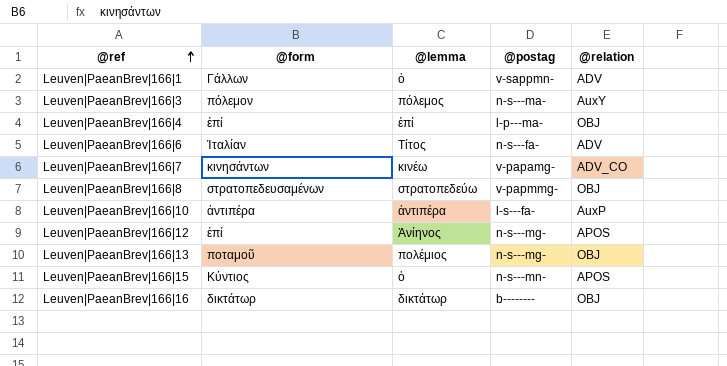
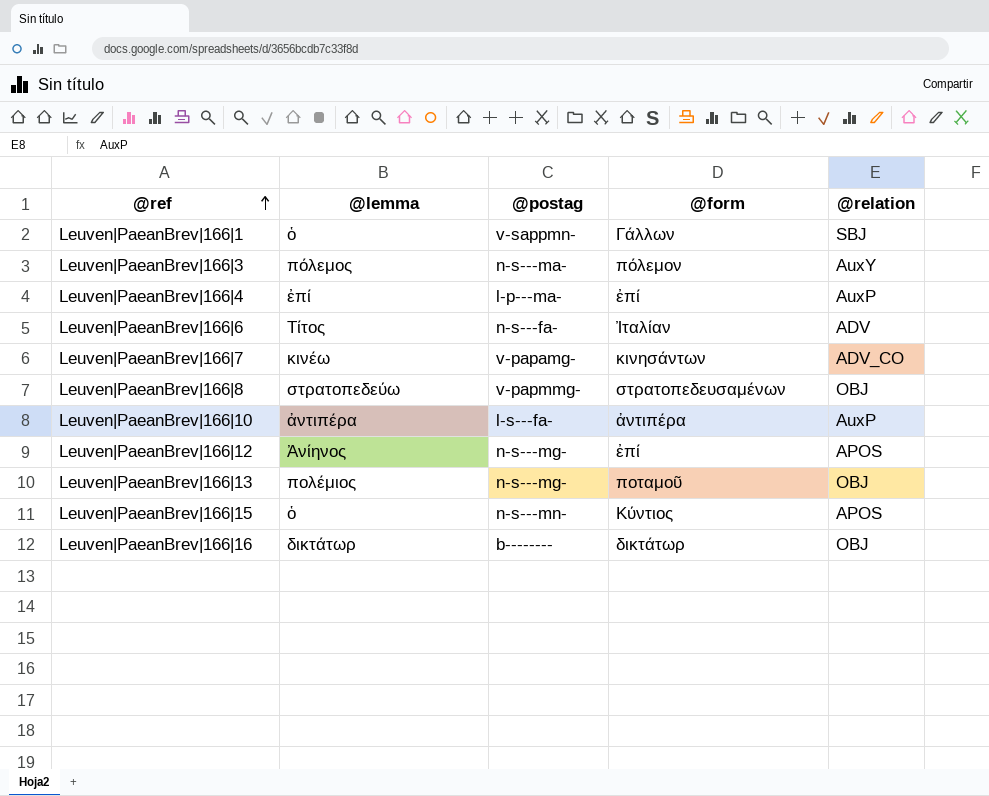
column @form | position: 2 -> 4
Leuven|PaeanBrev|166|1 | @relation: ADV -> SBJ
Leuven|PaeanBrev|166|4 | @relation: OBJ -> AuxP

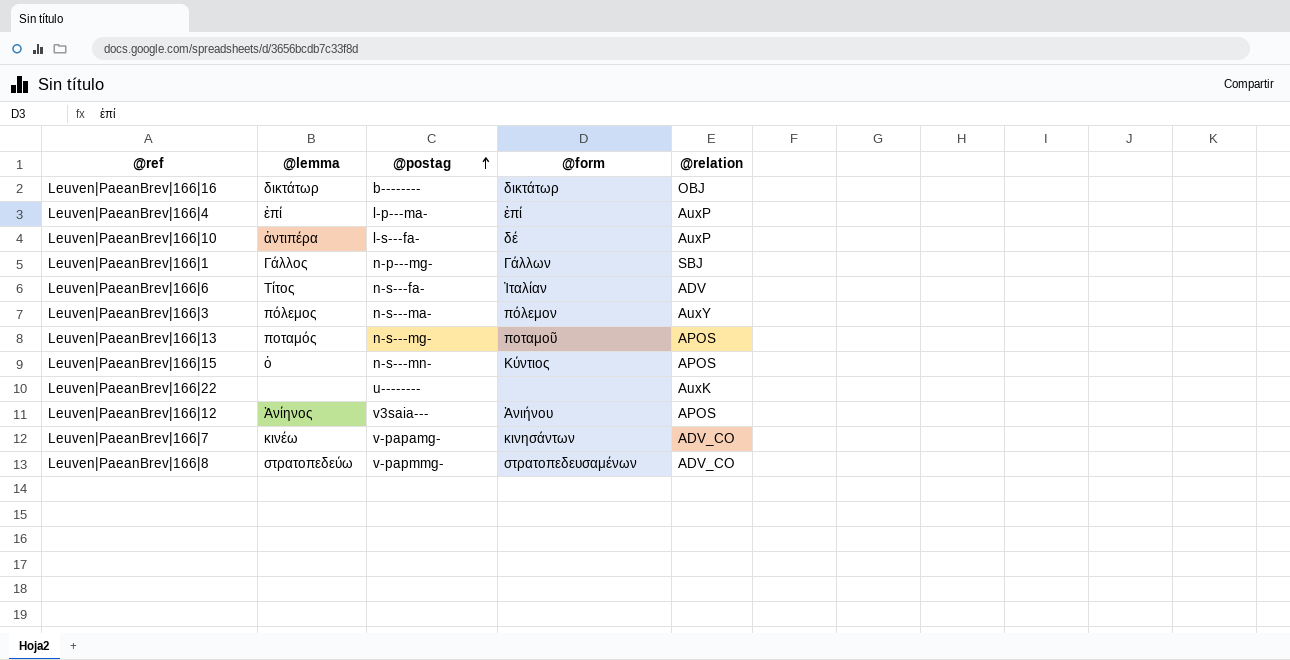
row order: @ref ascending -> @postag ascending
Leuven|PaeanBrev|166|10 | @form: ἀντιπέρα -> δέ
Leuven|PaeanBrev|166|1 | @lemma: ὁ -> Γάλλος
Leuven|PaeanBrev|166|1 | @postag: v-sappmn- -> n-p---mg-
Leuven|PaeanBrev|166|13 | @lemma: πολέμιος -> ποταμός
Leuven|PaeanBrev|166|13 | @relation: OBJ -> APOS
row Leuven|PaeanBrev|166|22: none -> none | u-------- | none | AuxK
Leuven|PaeanBrev|166|12 | @postag: n-s---mg- -> v3saia---
Leuven|PaeanBrev|166|12 | @form: ἐπί -> Ἀνιήνου
Leuven|PaeanBrev|166|8 | @relation: OBJ -> ADV_CO

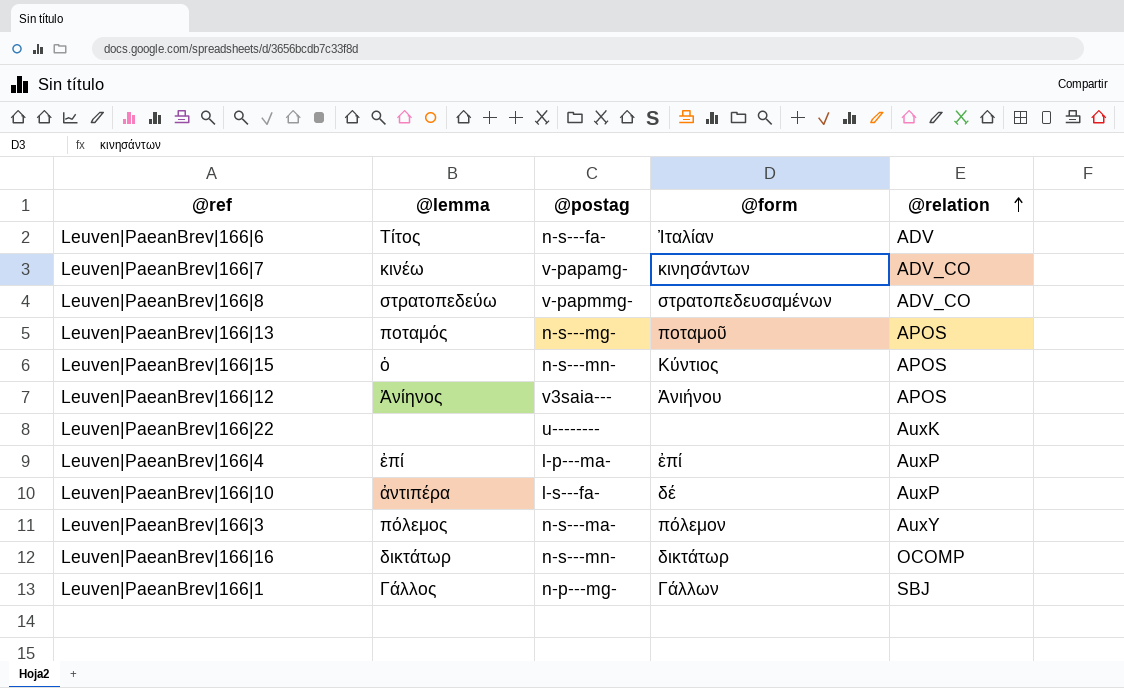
row order: @postag ascending -> @relation ascending
Leuven|PaeanBrev|166|16 | @postag: b-------- -> n-s---mn-
Leuven|PaeanBrev|166|16 | @relation: OBJ -> OCOMP

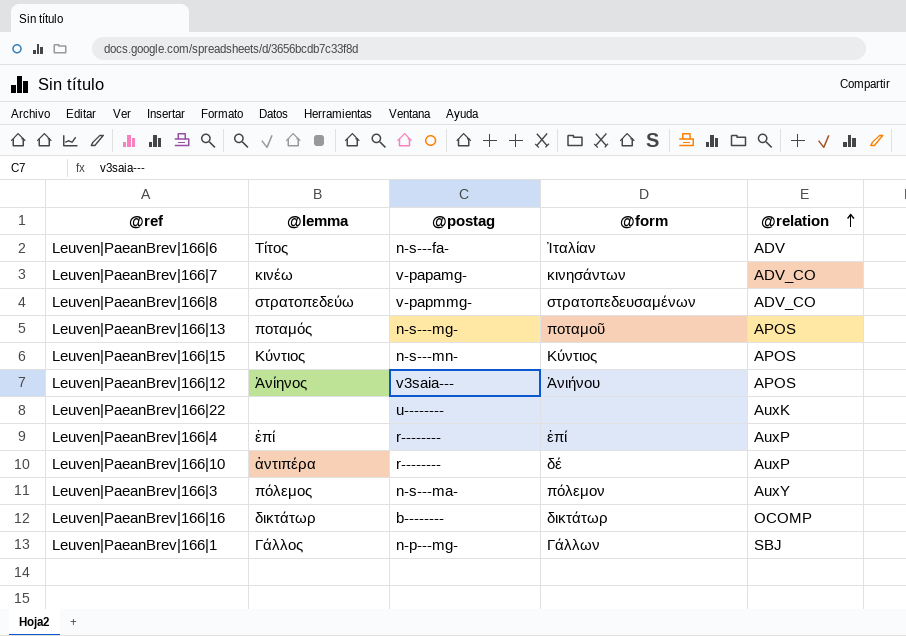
Leuven|PaeanBrev|166|15 | @lemma: ὁ -> Κύντιος
Leuven|PaeanBrev|166|4 | @postag: l-p---ma- -> r--------
Leuven|PaeanBrev|166|10 | @postag: l-s---fa- -> r--------
Leuven|PaeanBrev|166|16 | @postag: n-s---mn- -> b--------

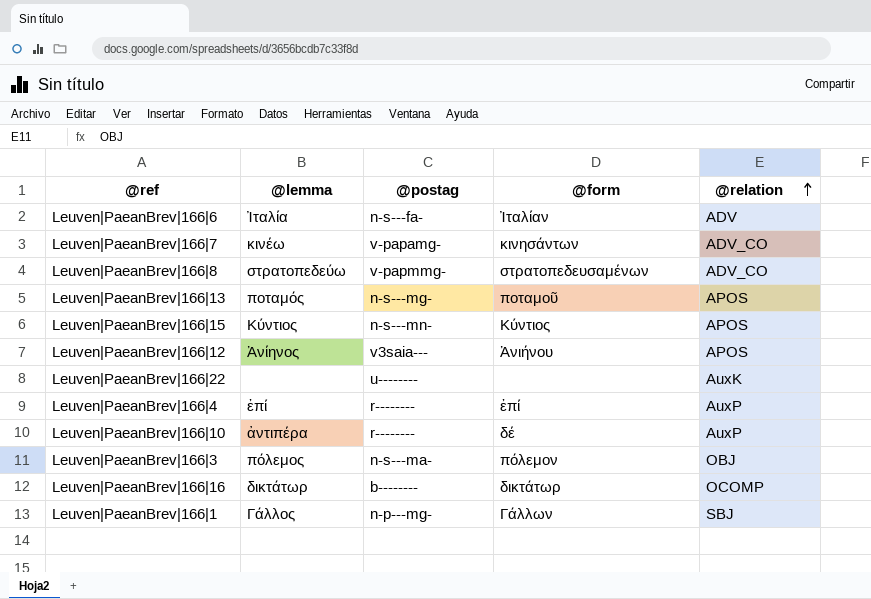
Leuven|PaeanBrev|166|6 | @lemma: Τίτος -> Ἰταλία
Leuven|PaeanBrev|166|3 | @relation: AuxY -> OBJ

